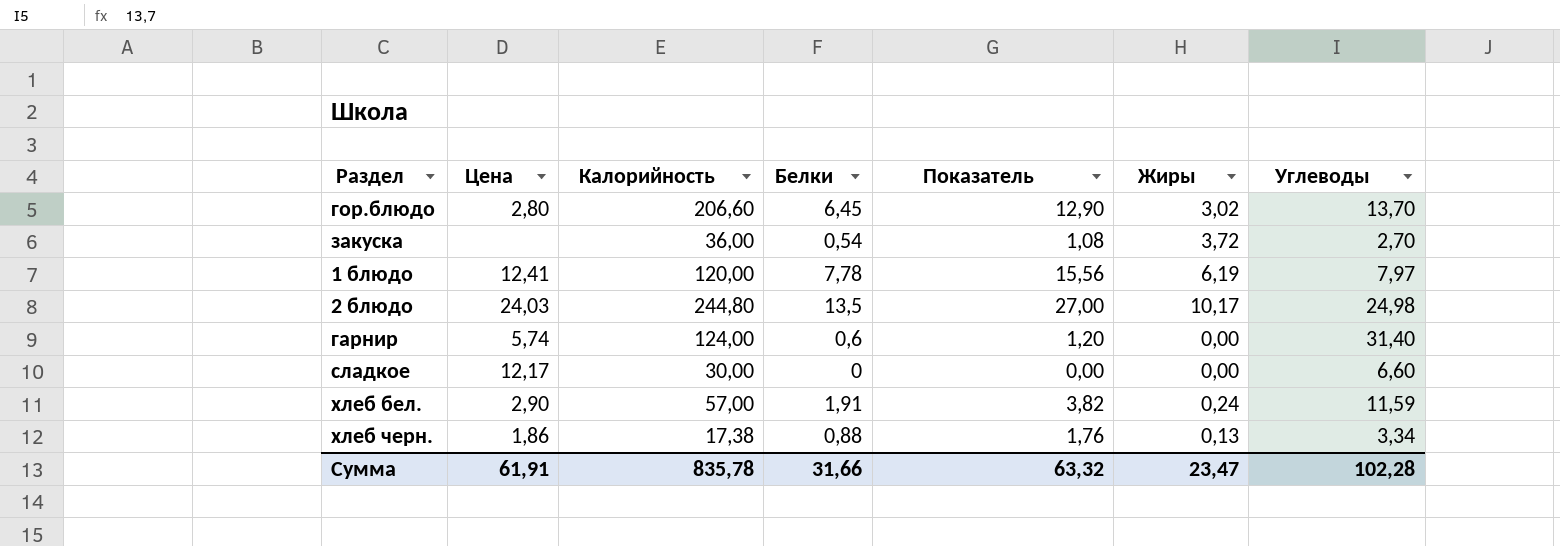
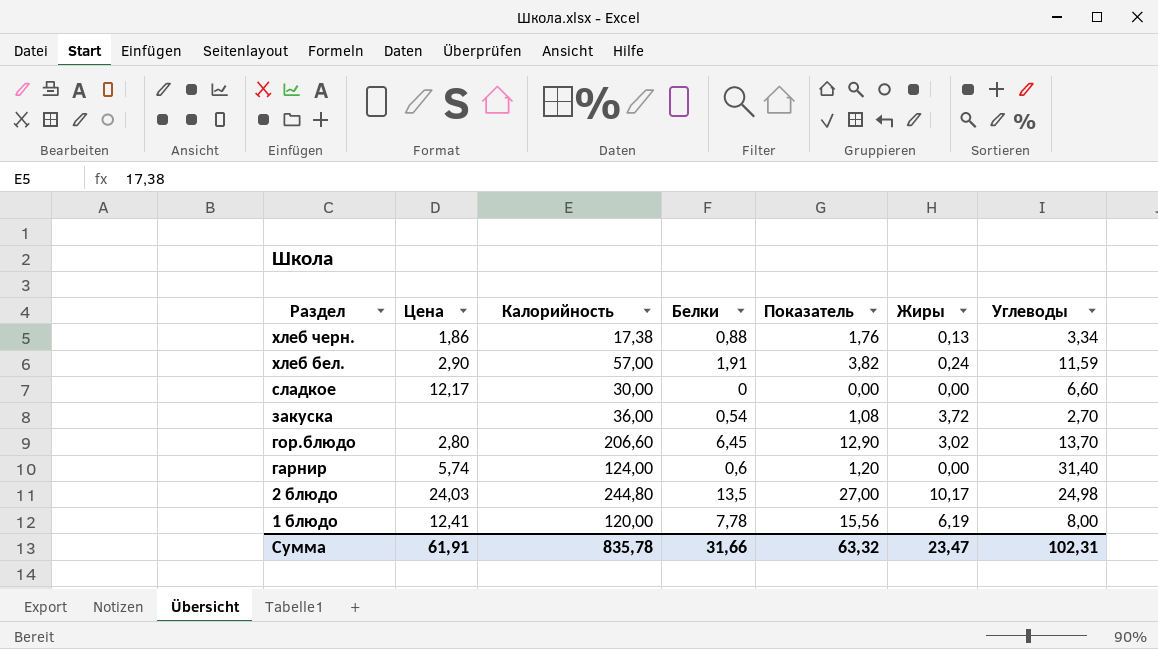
row order: none -> Раздел descending
1 блюдо | Углеводы: 7,97 -> 8,00
Сумма | Углеводы: 102,28 -> 102,31

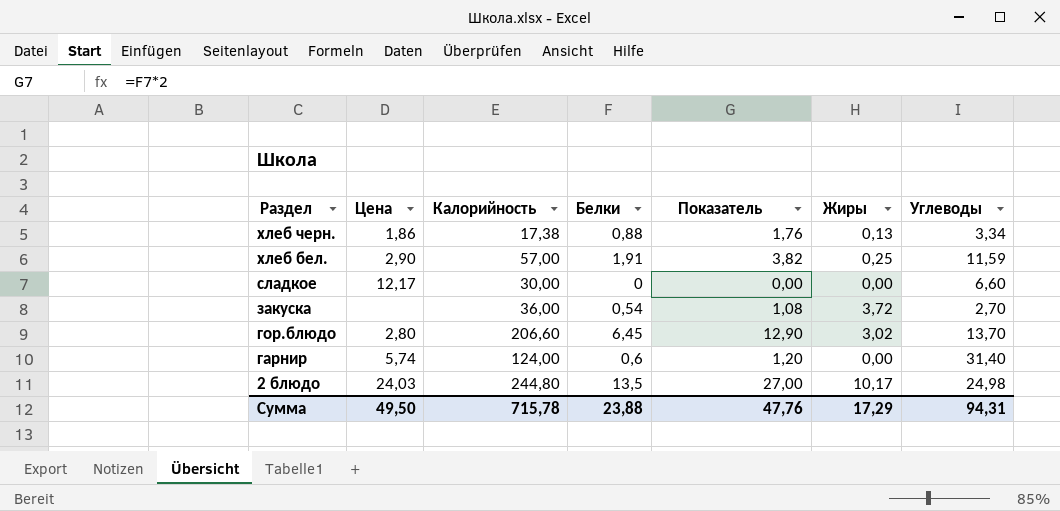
row 1 блюдо: 12,41 | 120,00 | 7,78 | 15,56 | 6,19 | 8,00 -> none
хлеб бел. | Жиры: 0,24 -> 0,25
Сумма | Цена: 61,91 -> 49,50
Сумма | Калорийность: 835,78 -> 715,78
Сумма | Белки: 31,66 -> 23,88
Сумма | Показатель: 63,32 -> 47,76
Сумма | Жиры: 23,47 -> 17,29
Сумма | Углеводы: 102,31 -> 94,31

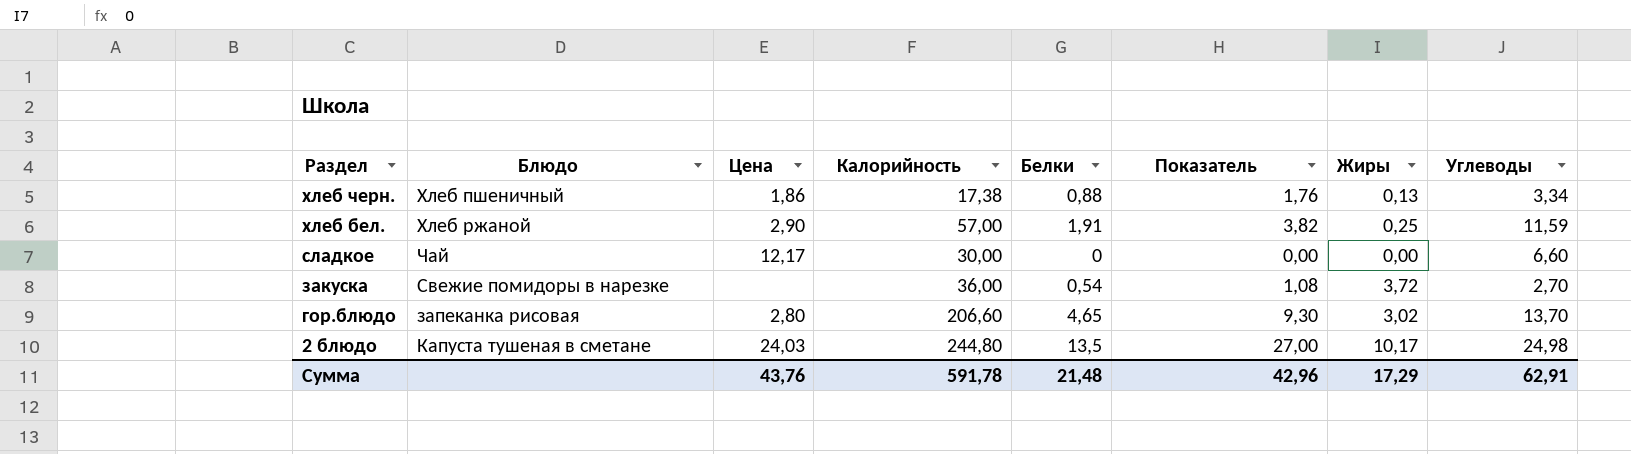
column Блюдо | position: none -> 2
row гарнир: 5,74 | 124,00 | 0,6 | 1,20 | 0,00 | 31,40 -> none
гор.блюдо | Белки: 6,45 -> 4,65
гор.блюдо | Показатель: 12,90 -> 9,30
Сумма | Цена: 49,50 -> 43,76
Сумма | Калорийность: 715,78 -> 591,78
Сумма | Белки: 23,88 -> 21,48
Сумма | Показатель: 47,76 -> 42,96
Сумма | Углеводы: 94,31 -> 62,91

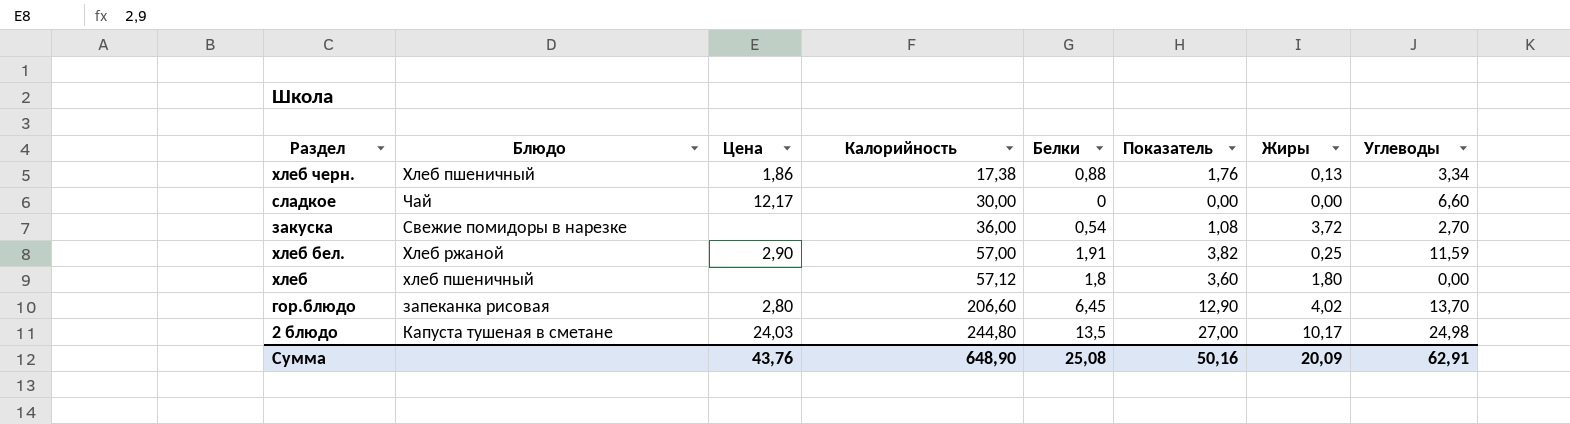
row order: Раздел descending -> Калорийность ascending
row хлеб: none -> хлеб пшеничный | none | 57,12 | 1,8 | 3,60 | 1,80 | 0,00
гор.блюдо | Белки: 4,65 -> 6,45
гор.блюдо | Показатель: 9,30 -> 12,90
гор.блюдо | Жиры: 3,02 -> 4,02
Сумма | Калорийность: 591,78 -> 648,90
Сумма | Белки: 21,48 -> 25,08
Сумма | Показатель: 42,96 -> 50,16
Сумма | Жиры: 17,29 -> 20,09

